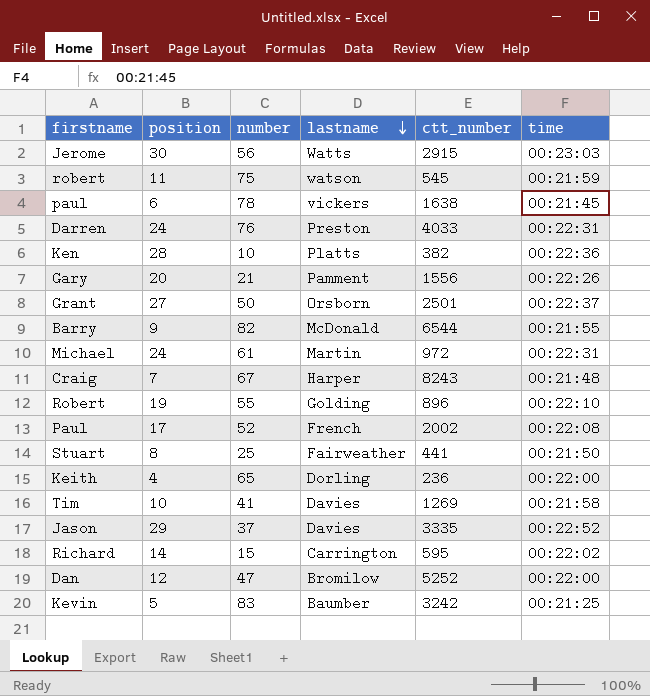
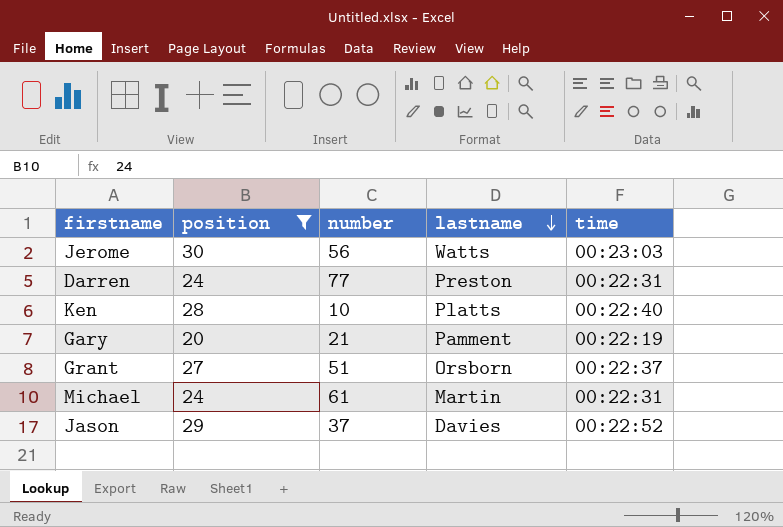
filter: none -> position >= 20
column ctt_number | position: 5 -> none
Darren | number: 76 -> 77
Ken | time: 00:22:36 -> 00:22:40
Gary | time: 00:22:26 -> 00:22:19
Grant | number: 50 -> 51

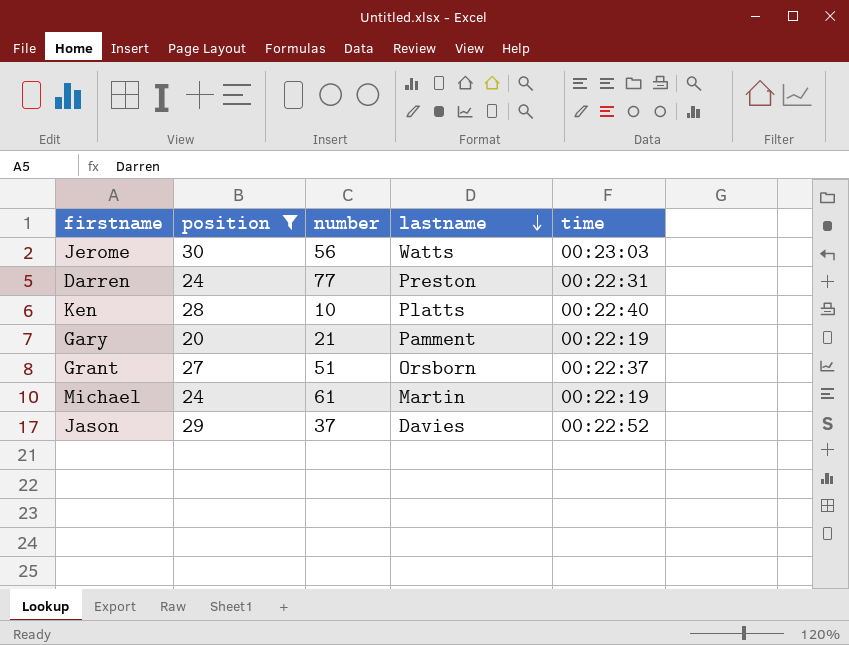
Michael | time: 00:22:31 -> 00:22:19

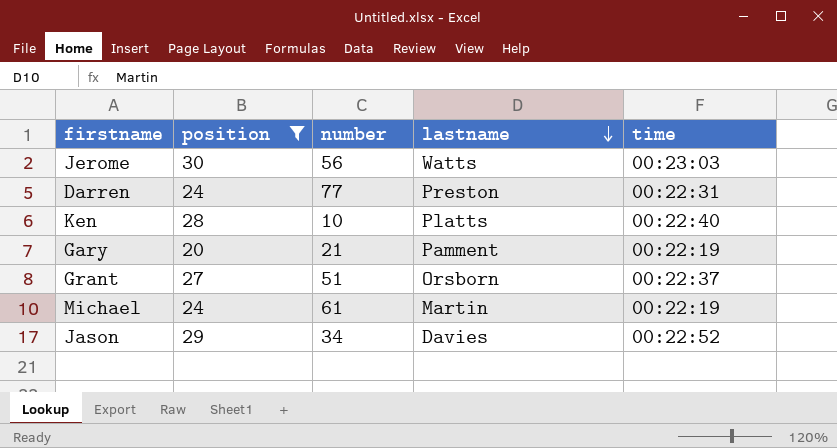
Jason | number: 37 -> 34

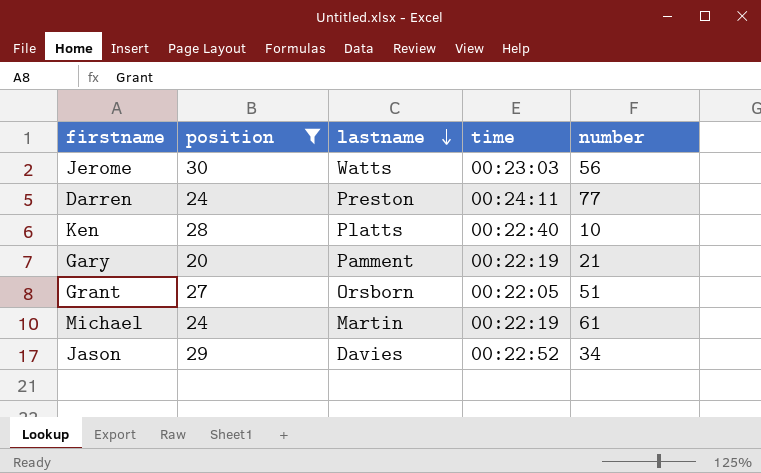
column number | position: 3 -> 5
Darren | time: 00:22:31 -> 00:24:11
Grant | time: 00:22:37 -> 00:22:05

